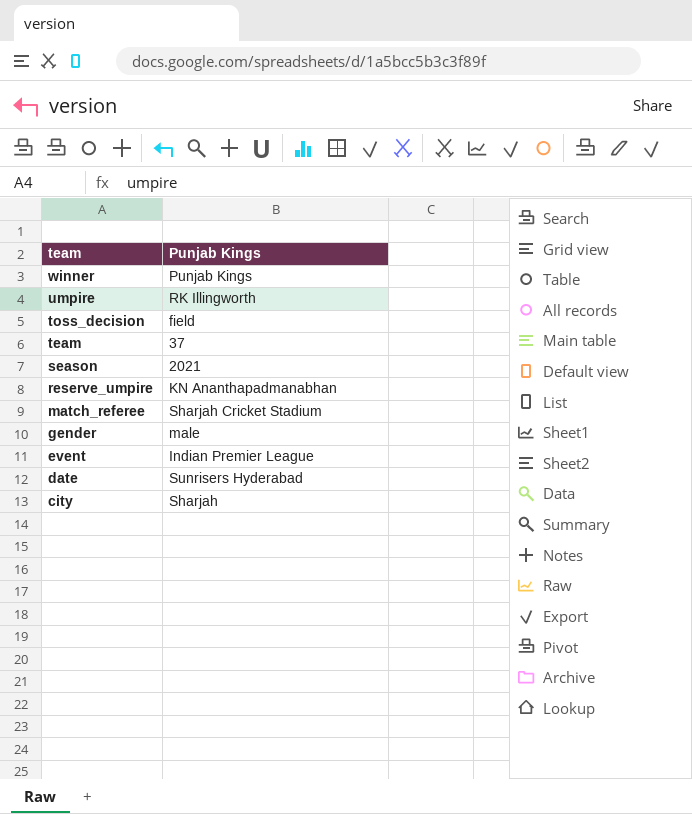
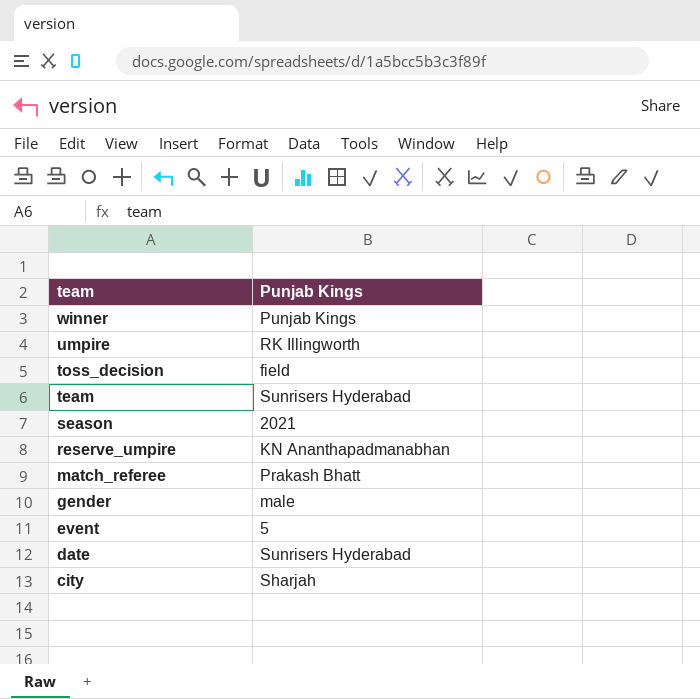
team | Punjab Kings: 37 -> Sunrisers Hyderabad
match_referee | Punjab Kings: Sharjah Cricket Stadium -> Prakash Bhatt
event | Punjab Kings: Indian Premier League -> 5

